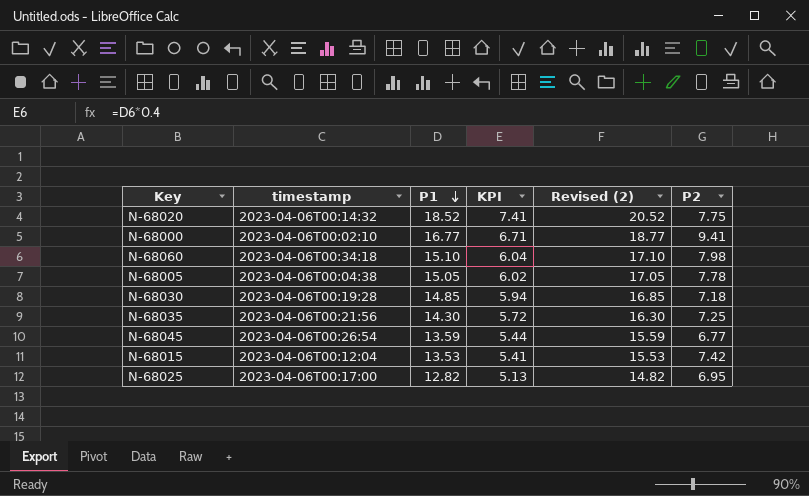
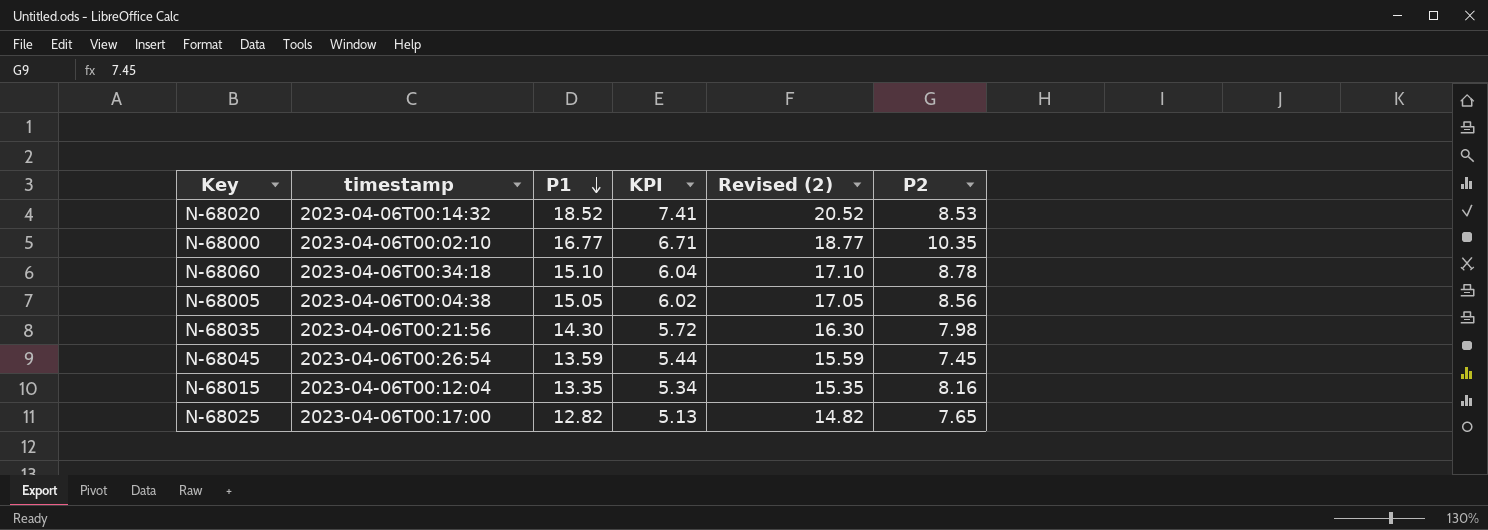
row N-68030: 2023-04-06T00:19:28 | 14.85 | 5.94 | 16.85 | 7.18 -> none
N-68020 | P2: 7.75 -> 8.53
N-68000 | P2: 9.41 -> 10.35
N-68060 | P2: 7.98 -> 8.78
N-68005 | P2: 7.78 -> 8.56
N-68035 | P2: 7.25 -> 7.98
N-68045 | P2: 6.77 -> 7.45
N-68015 | P1: 13.53 -> 13.35
N-68015 | KPI: 5.41 -> 5.34
N-68015 | Revised (2): 15.53 -> 15.35
N-68015 | P2: 7.42 -> 8.16
N-68025 | P2: 6.95 -> 7.65

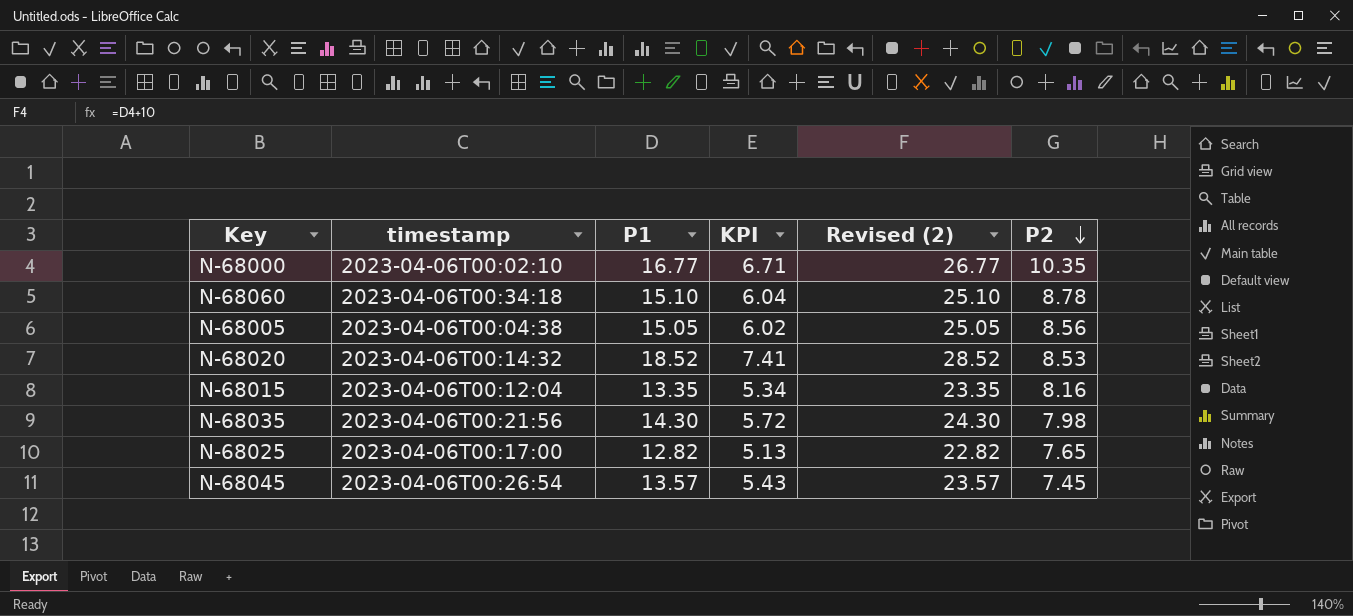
row order: P1 descending -> P2 descending
column Revised (2) | formula: [P1] + 2 -> [P1] + 10
N-68045 | P1: 13.59 -> 13.57
N-68045 | KPI: 5.44 -> 5.43

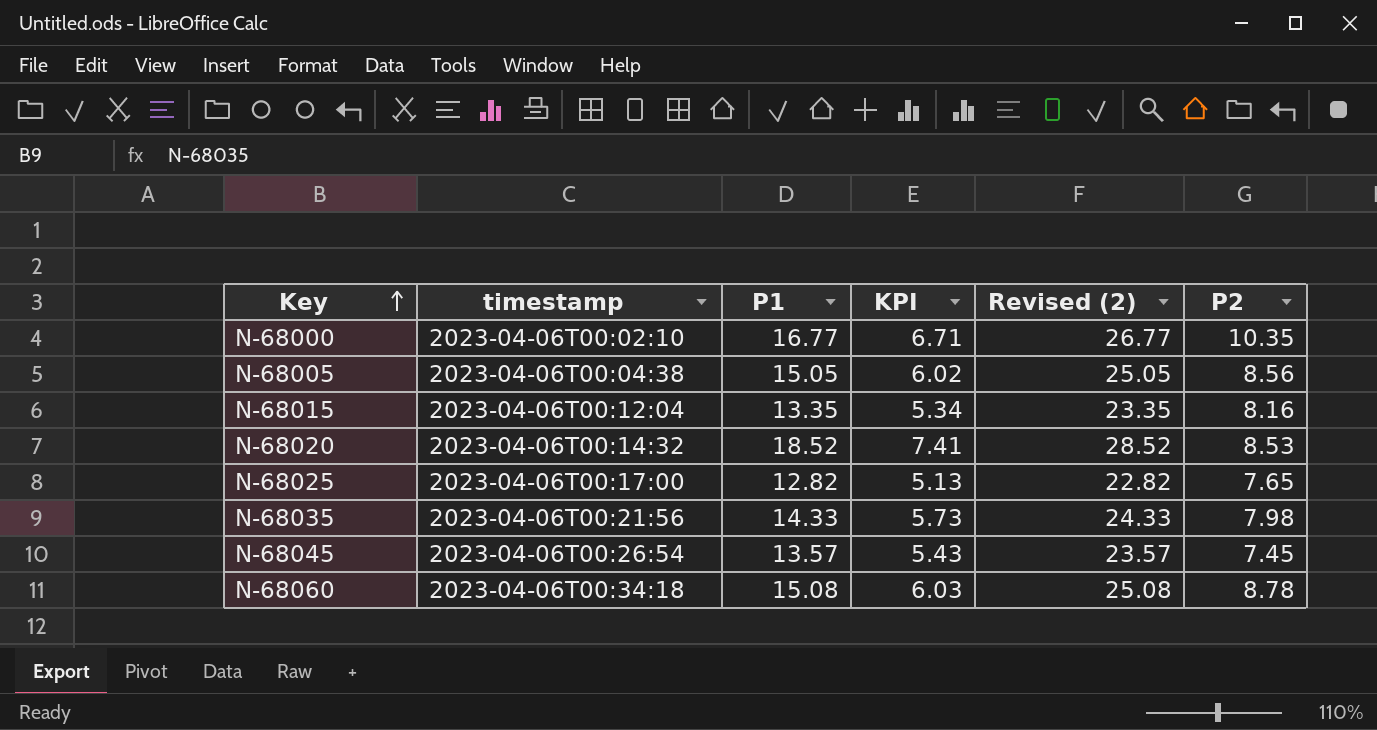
row order: P2 descending -> Key ascending
N-68035 | P1: 14.30 -> 14.33
N-68035 | KPI: 5.72 -> 5.73
N-68035 | Revised (2): 24.30 -> 24.33
N-68060 | P1: 15.10 -> 15.08
N-68060 | KPI: 6.04 -> 6.03
N-68060 | Revised (2): 25.10 -> 25.08

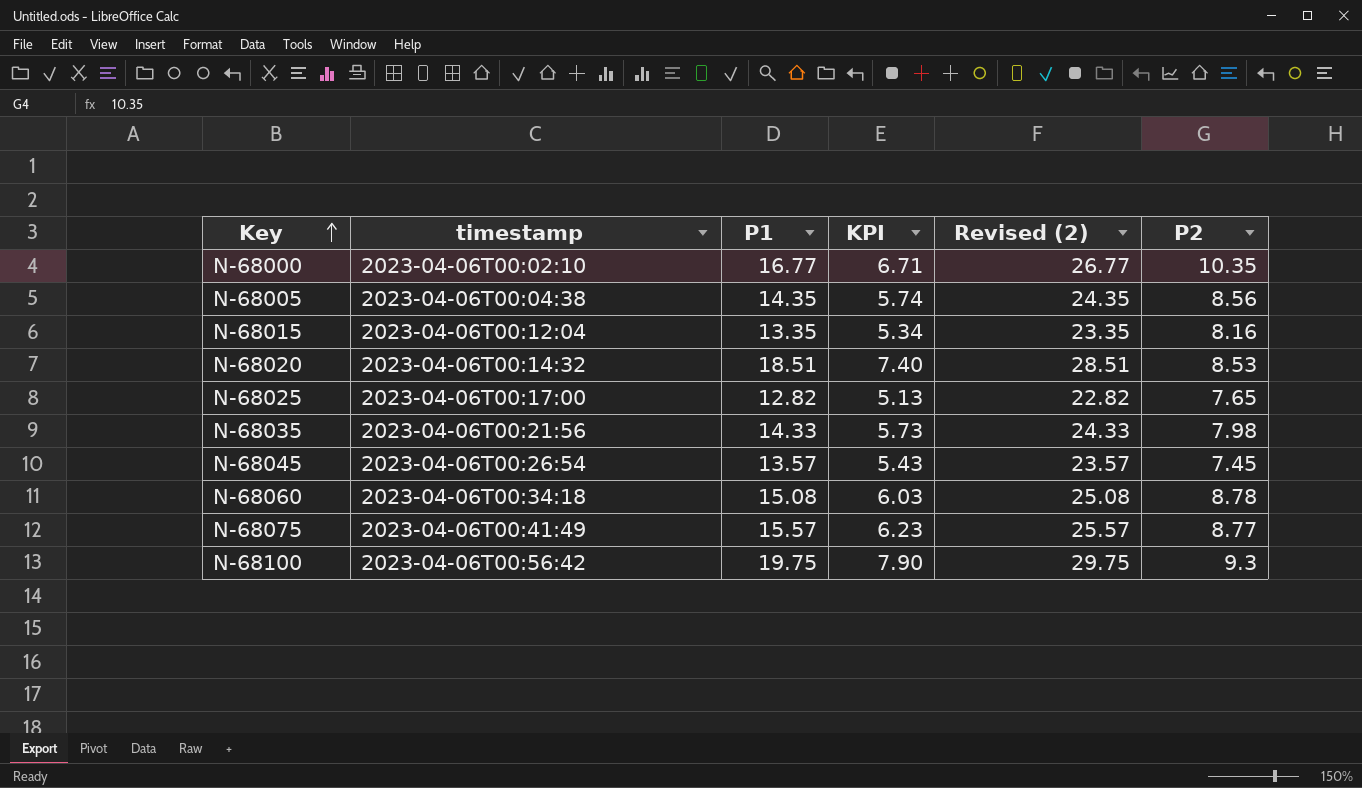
N-68005 | P1: 15.05 -> 14.35
N-68005 | KPI: 6.02 -> 5.74
N-68005 | Revised (2): 25.05 -> 24.35
N-68020 | P1: 18.52 -> 18.51
N-68020 | KPI: 7.41 -> 7.40
N-68020 | Revised (2): 28.52 -> 28.51
row N-68075: none -> 2023-04-06T00:41:49 | 15.57 | 6.23 | 25.57 | 8.77
row N-68100: none -> 2023-04-06T00:56:42 | 19.75 | 7.90 | 29.75 | 9.3

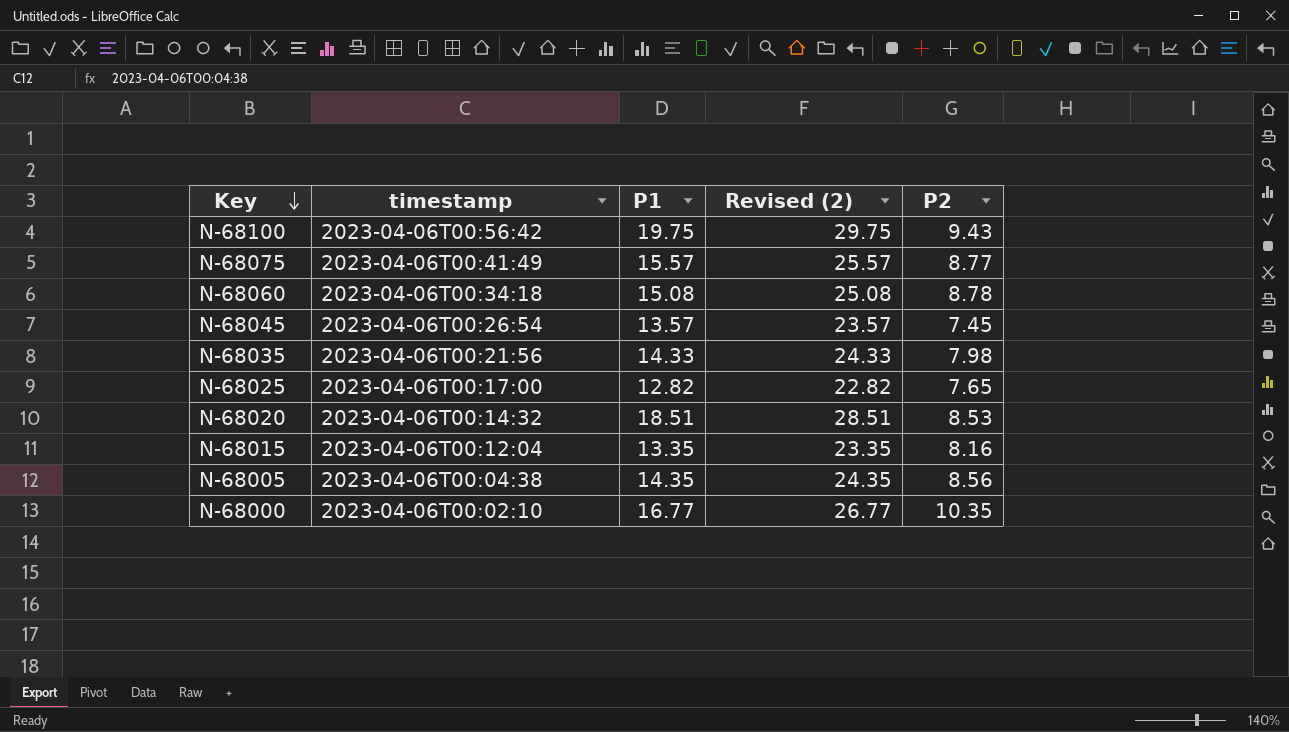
row order: Key ascending -> Key descending
column KPI | formula: [P1] * 0.4 -> none
N-68100 | P2: 9.3 -> 9.43

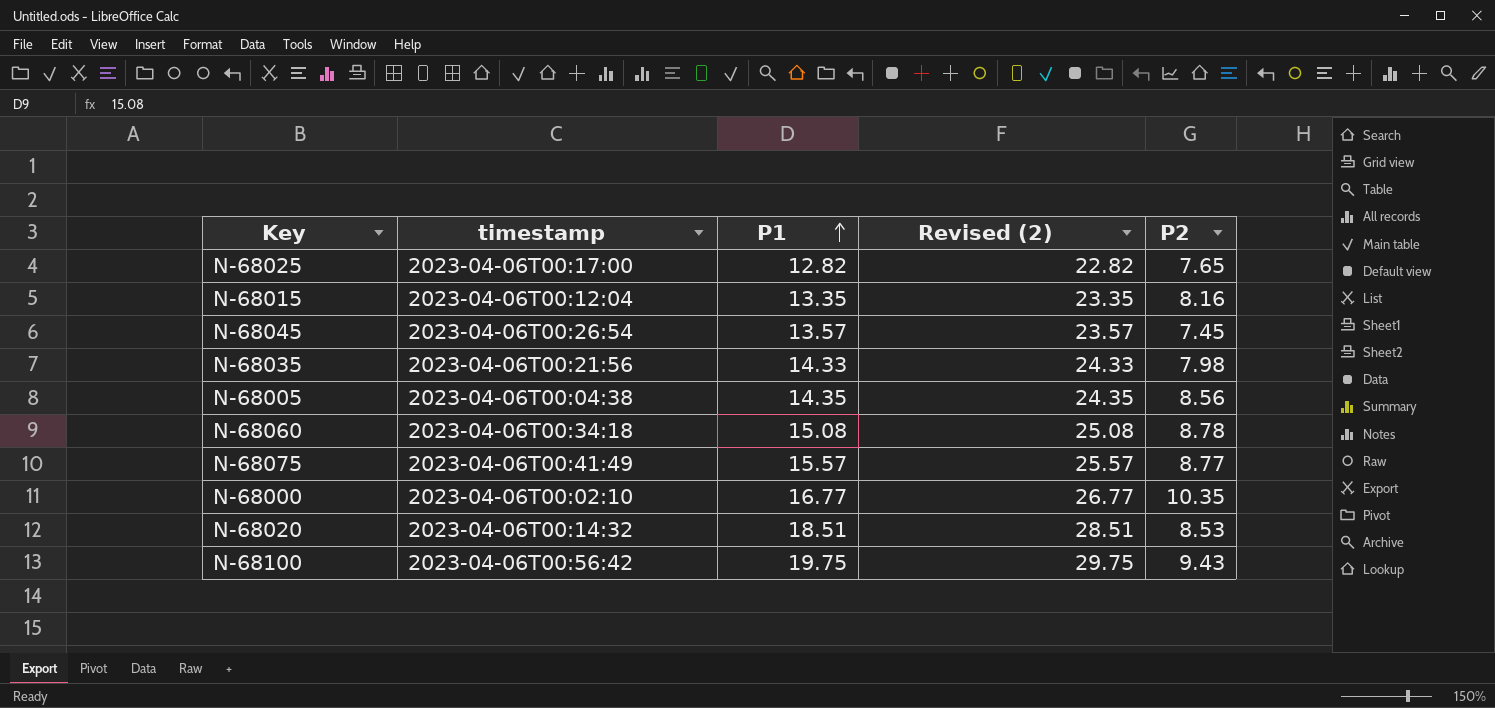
row order: Key descending -> P1 ascending

